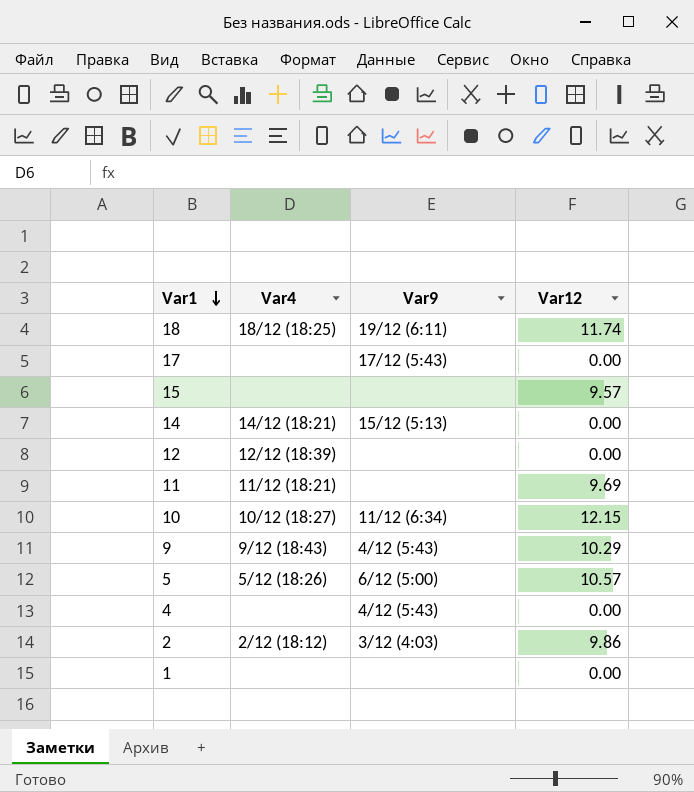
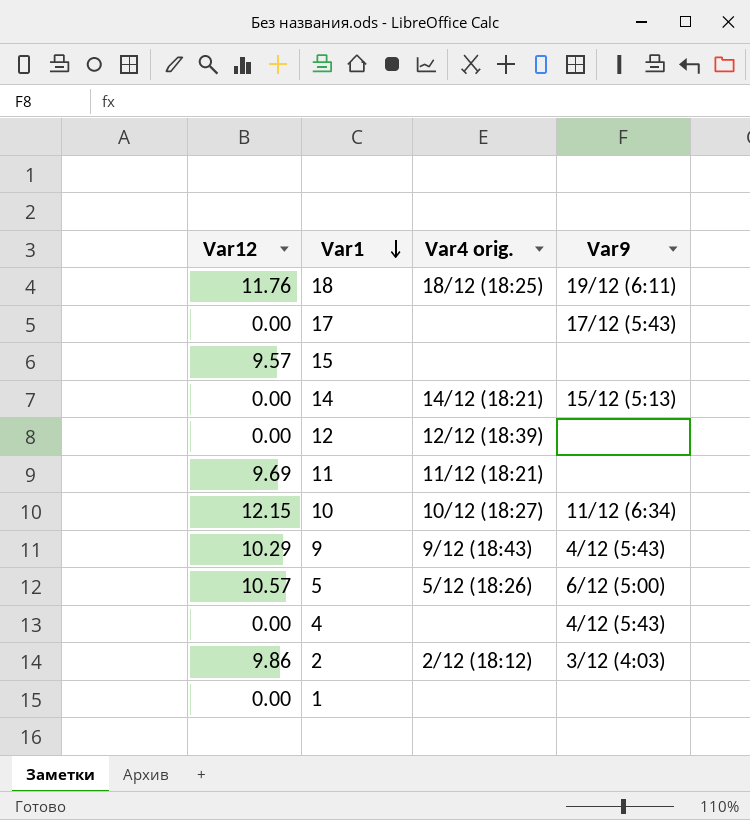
column Var12 | position: 4 -> 1
column name: Var4 -> Var4 orig.
18 | Var12: 11.74 -> 11.76

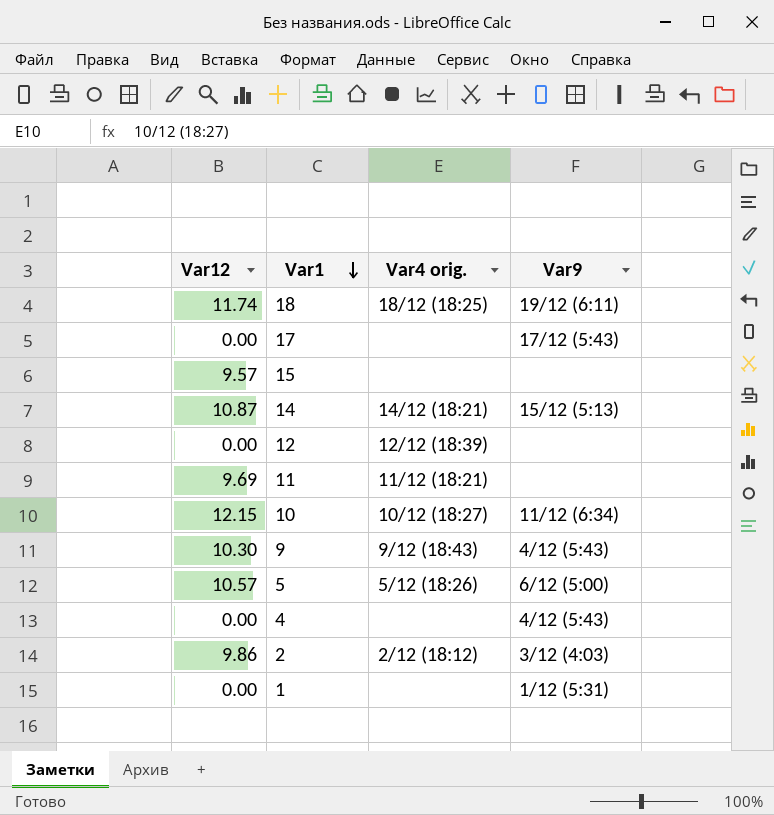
18 | Var12: 11.76 -> 11.74
14 | Var12: 0.00 -> 10.87
9 | Var12: 10.29 -> 10.30
1 | Var9: none -> 1/12 (5:31)

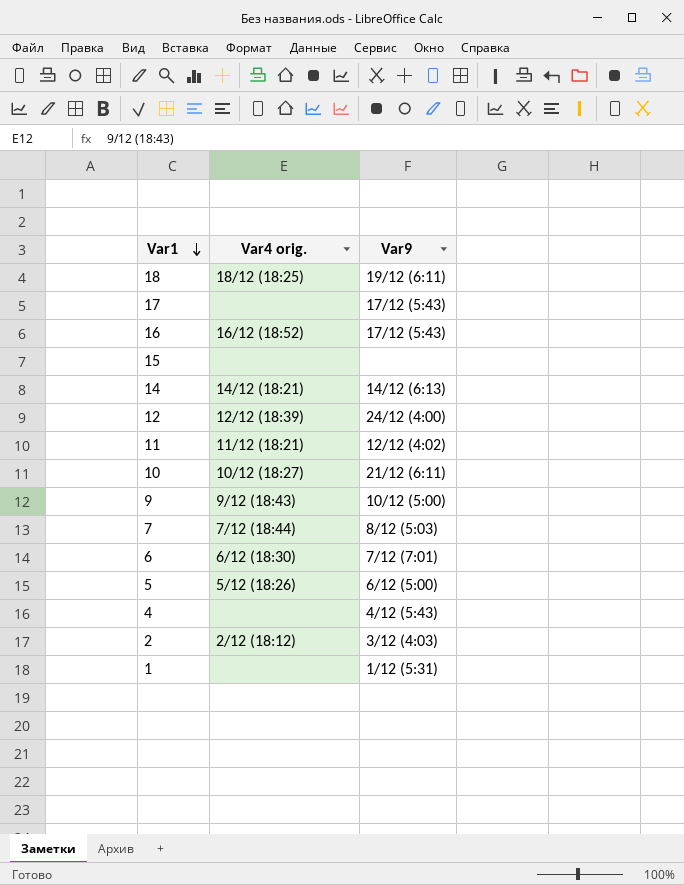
column Var12 | position: 1 -> none
row 16: none -> 16/12 (18:52) | 17/12 (5:43)
14 | Var9: 15/12 (5:13) -> 14/12 (6:13)
12 | Var9: none -> 24/12 (4:00)
11 | Var9: none -> 12/12 (4:02)
10 | Var9: 11/12 (6:34) -> 21/12 (6:11)
9 | Var9: 4/12 (5:43) -> 10/12 (5:00)
row 7: none -> 7/12 (18:44) | 8/12 (5:03)
row 6: none -> 6/12 (18:30) | 7/12 (7:01)

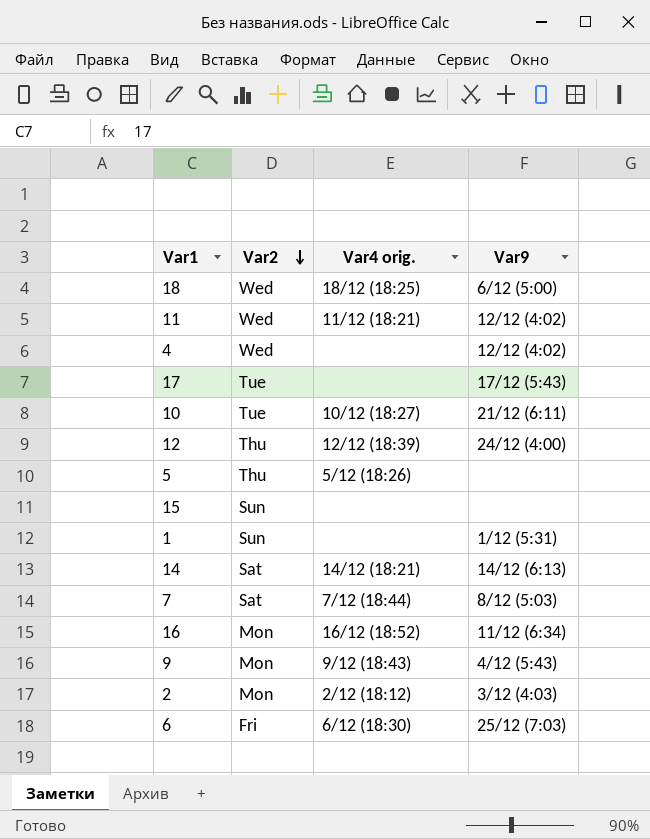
row order: Var1 descending -> Var2 descending
column Var2 | position: none -> 2
18 | Var9: 19/12 (6:11) -> 6/12 (5:00)
4 | Var9: 4/12 (5:43) -> 12/12 (4:02)
5 | Var9: 6/12 (5:00) -> none
16 | Var9: 17/12 (5:43) -> 11/12 (6:34)
9 | Var9: 10/12 (5:00) -> 4/12 (5:43)
6 | Var9: 7/12 (7:01) -> 25/12 (7:03)

